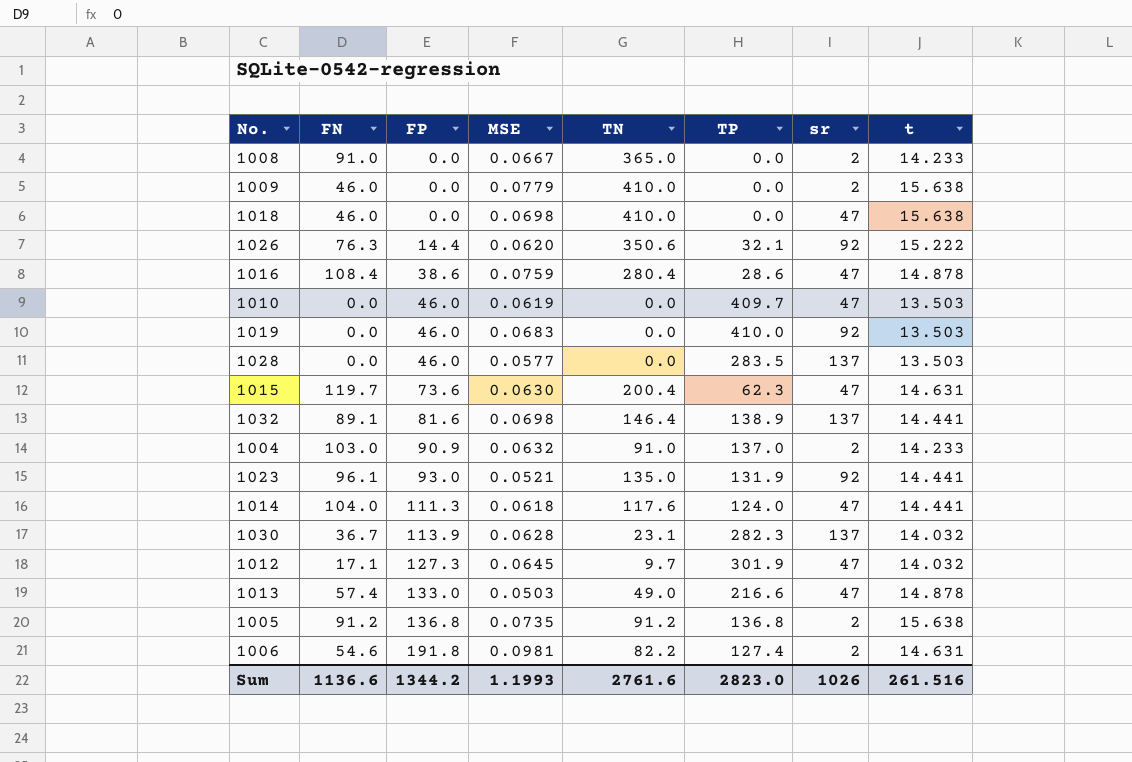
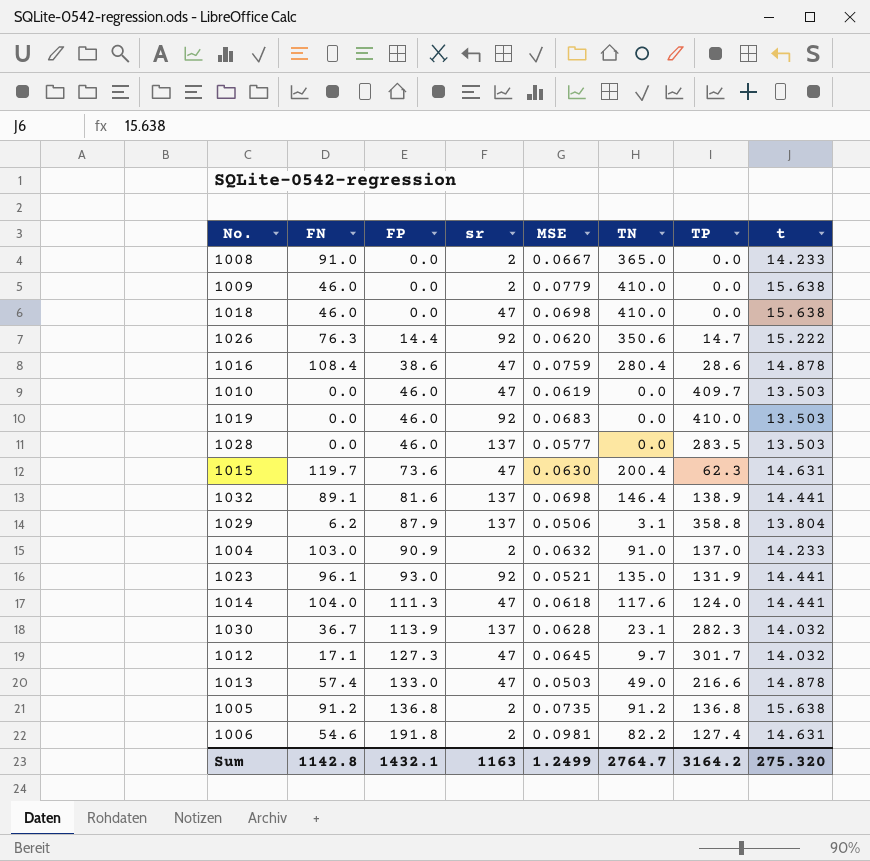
column sr | position: 7 -> 4
1026 | TP: 32.1 -> 14.7
row 1029: none -> 6.2 | 87.9 | 137 | 0.0506 | 3.1 | 358.8 | 13.804
1012 | TP: 301.9 -> 301.7
Sum | FN: 1136.6 -> 1142.8
Sum | FP: 1344.2 -> 1432.1
Sum | sr: 1026 -> 1163
Sum | MSE: 1.1993 -> 1.2499
Sum | TN: 2761.6 -> 2764.7
Sum | TP: 2823.0 -> 3164.2
Sum | t: 261.516 -> 275.320

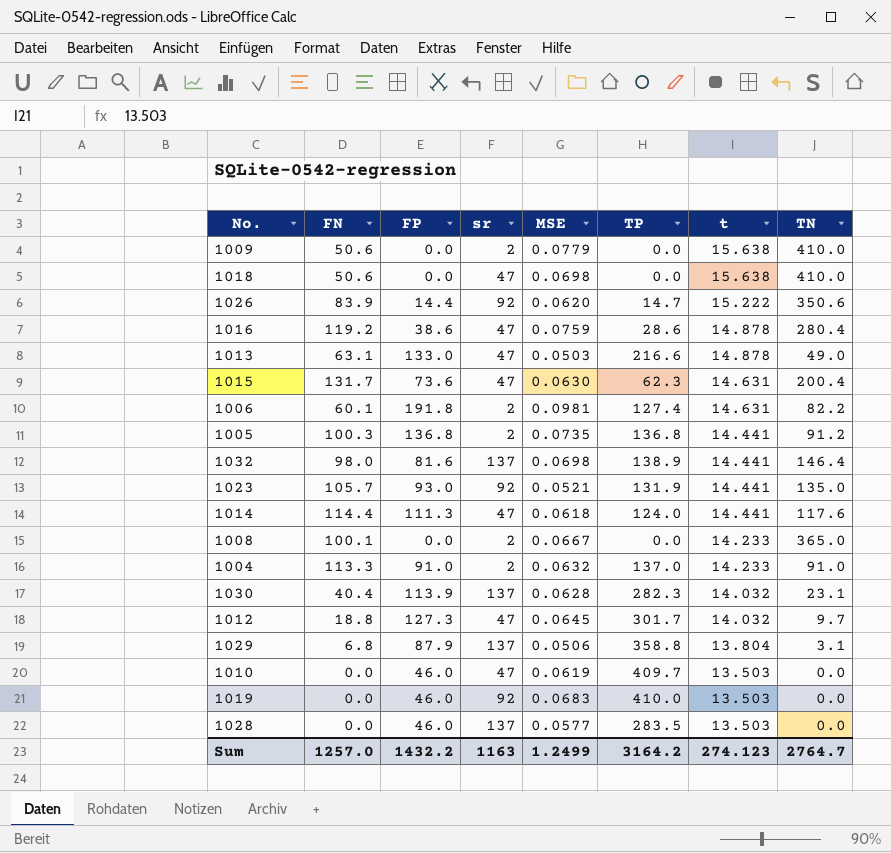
row order: FP ascending -> t descending
column TN | position: 6 -> 8
1009 | FN: 46.0 -> 50.6
1018 | FN: 46.0 -> 50.6
1026 | FN: 76.3 -> 83.9
1016 | FN: 108.4 -> 119.2
1013 | FN: 57.4 -> 63.1
1015 | FN: 119.7 -> 131.7
1006 | FN: 54.6 -> 60.1
1005 | FN: 91.2 -> 100.3
1005 | t: 15.638 -> 14.441
1032 | FN: 89.1 -> 98.0
1023 | FN: 96.1 -> 105.7
1014 | FN: 104.0 -> 114.4
1008 | FN: 91.0 -> 100.1
1004 | FN: 103.0 -> 113.3
1004 | FP: 90.9 -> 91.0
1030 | FN: 36.7 -> 40.4
1012 | FN: 17.1 -> 18.8
1029 | FN: 6.2 -> 6.8
Sum | FN: 1142.8 -> 1257.0
Sum | FP: 1432.1 -> 1432.2
Sum | t: 275.320 -> 274.123

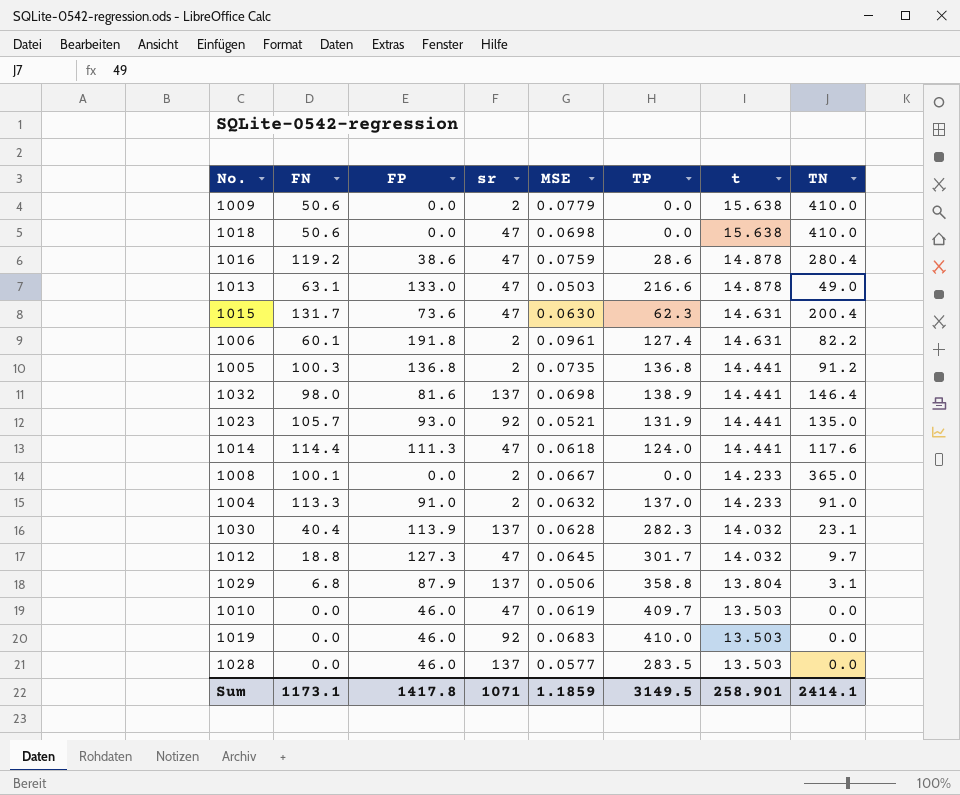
row 1026: 83.9 | 14.4 | 92 | 0.0620 | 14.7 | 15.222 | 350.6 -> none
1006 | MSE: 0.0981 -> 0.0961
Sum | FN: 1257.0 -> 1173.1
Sum | FP: 1432.2 -> 1417.8
Sum | sr: 1163 -> 1071
Sum | MSE: 1.2499 -> 1.1859
Sum | TP: 3164.2 -> 3149.5
Sum | t: 274.123 -> 258.901
Sum | TN: 2764.7 -> 2414.1

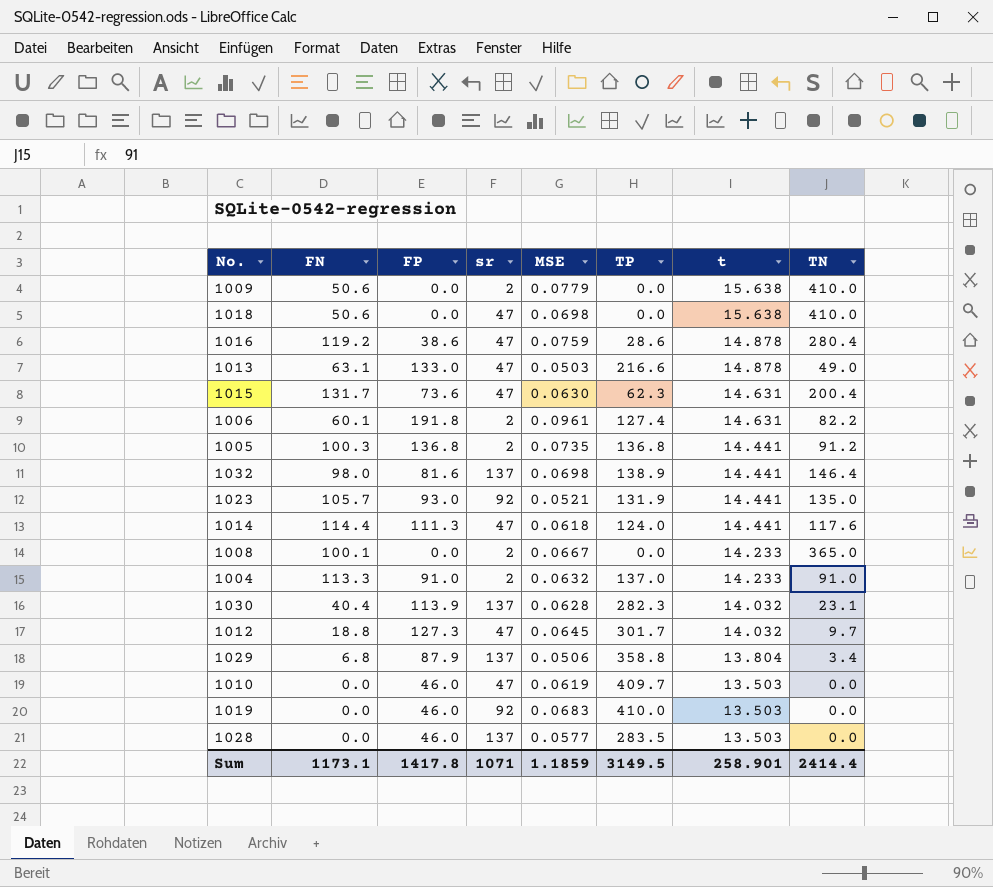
1029 | TN: 3.1 -> 3.4
Sum | TN: 2414.1 -> 2414.4

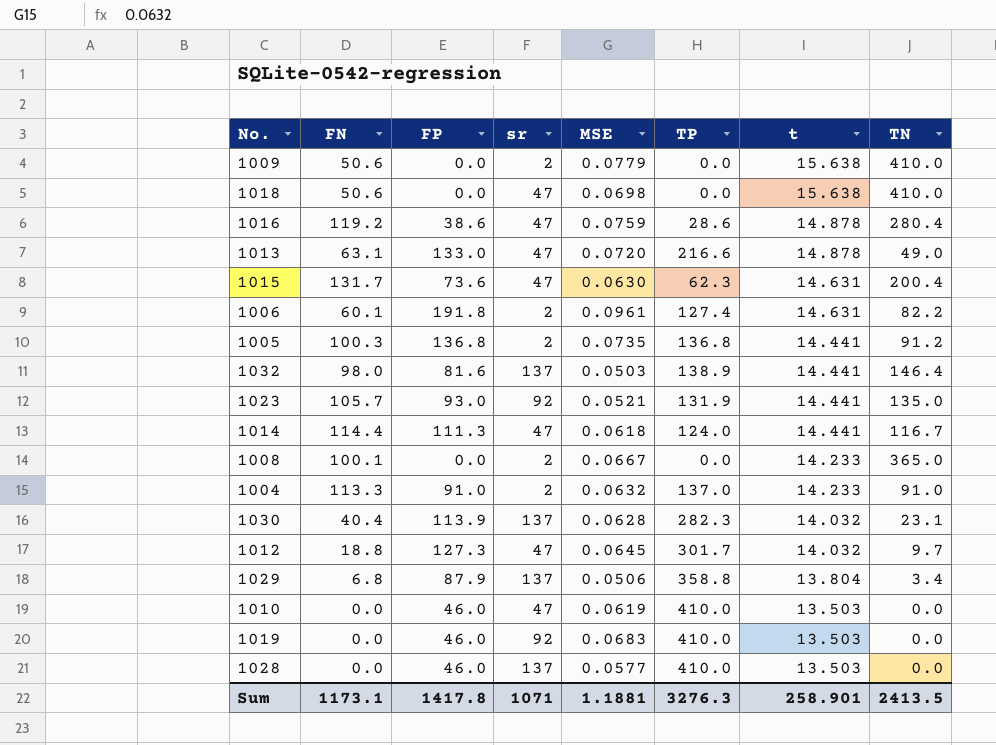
1013 | MSE: 0.0503 -> 0.0720
1032 | MSE: 0.0698 -> 0.0503
1014 | TN: 117.6 -> 116.7
1010 | TP: 409.7 -> 410.0
1028 | TP: 283.5 -> 410.0
Sum | MSE: 1.1859 -> 1.1881
Sum | TP: 3149.5 -> 3276.3
Sum | TN: 2414.4 -> 2413.5

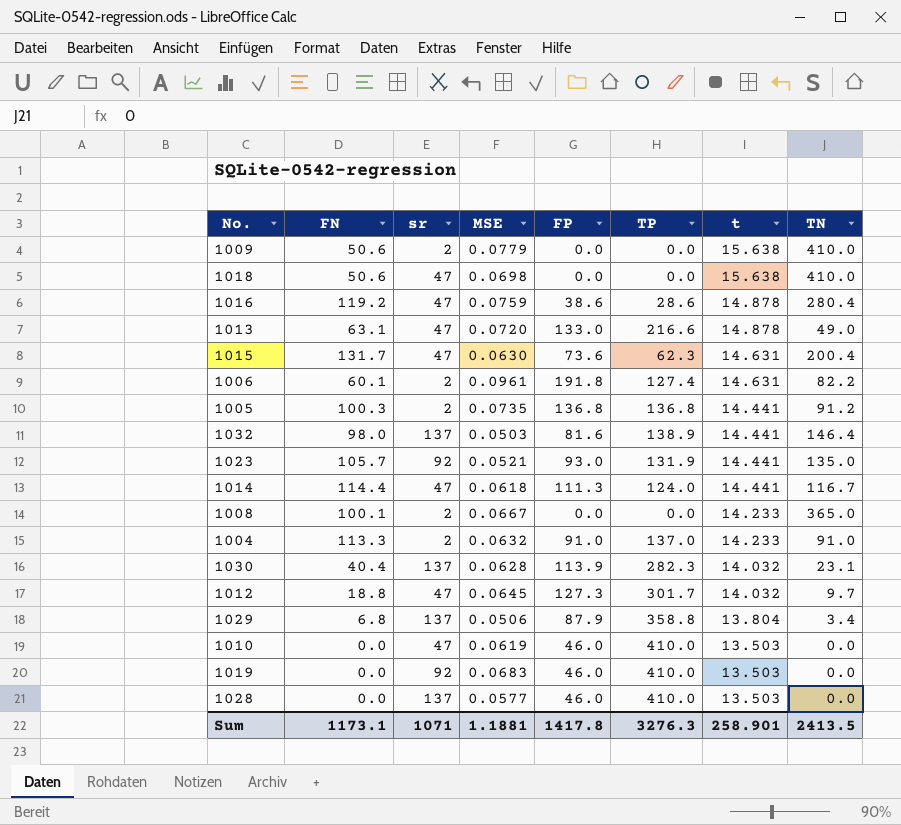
column FP | position: 3 -> 5

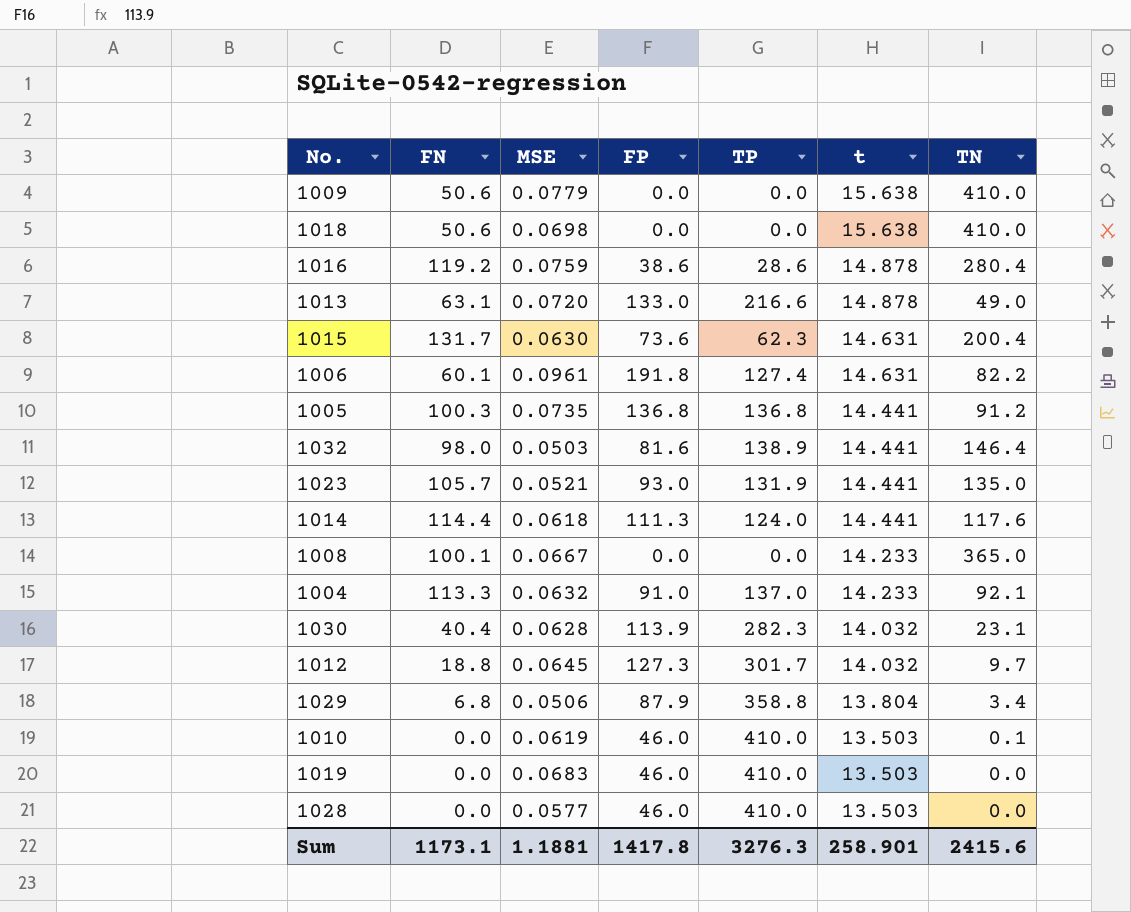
column sr | position: 3 -> none
1014 | TN: 116.7 -> 117.6
1004 | TN: 91.0 -> 92.1
1010 | TN: 0.0 -> 0.1
Sum | TN: 2413.5 -> 2415.6

